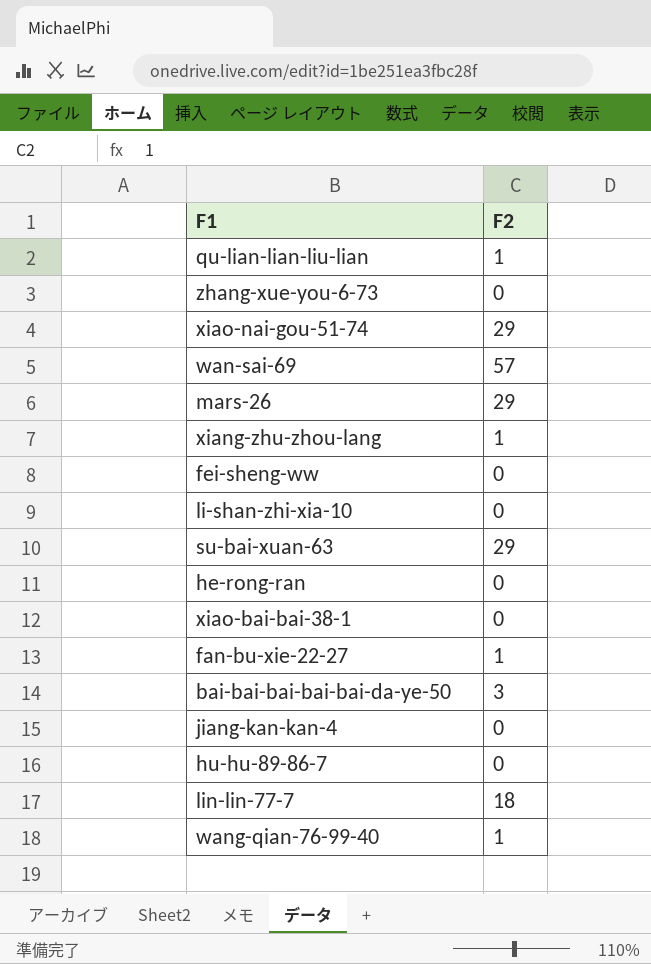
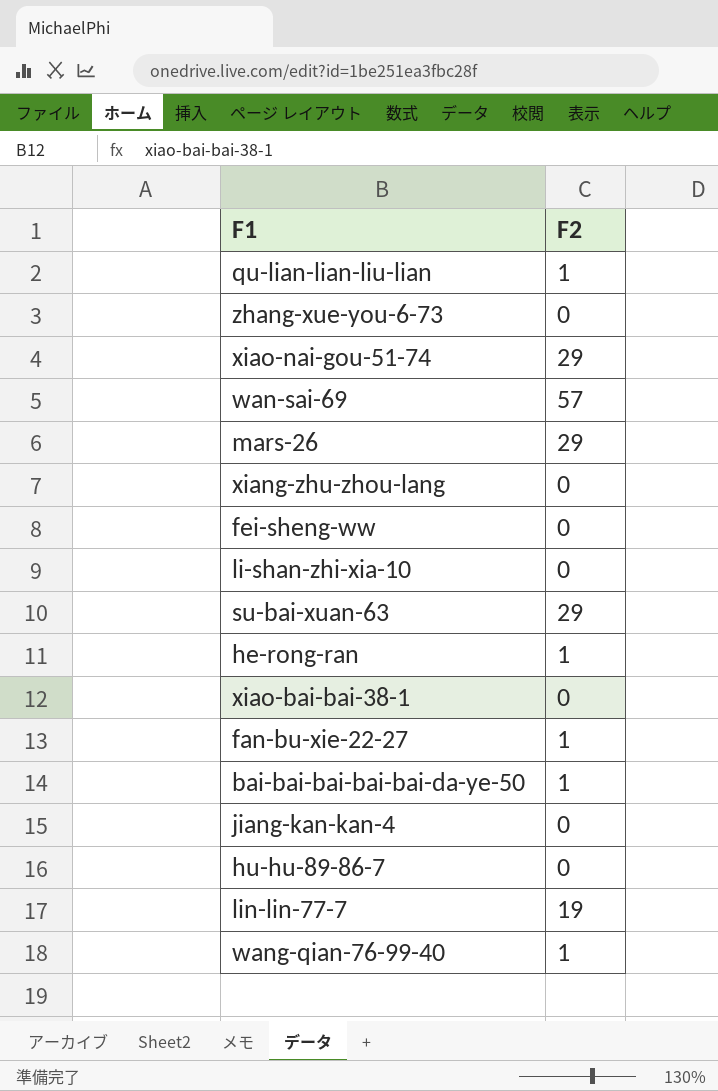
xiang-zhu-zhou-lang | F2: 1 -> 0
he-rong-ran | F2: 0 -> 1
bai-bai-bai-bai-bai-da-ye-50 | F2: 3 -> 1
lin-lin-77-7 | F2: 18 -> 19

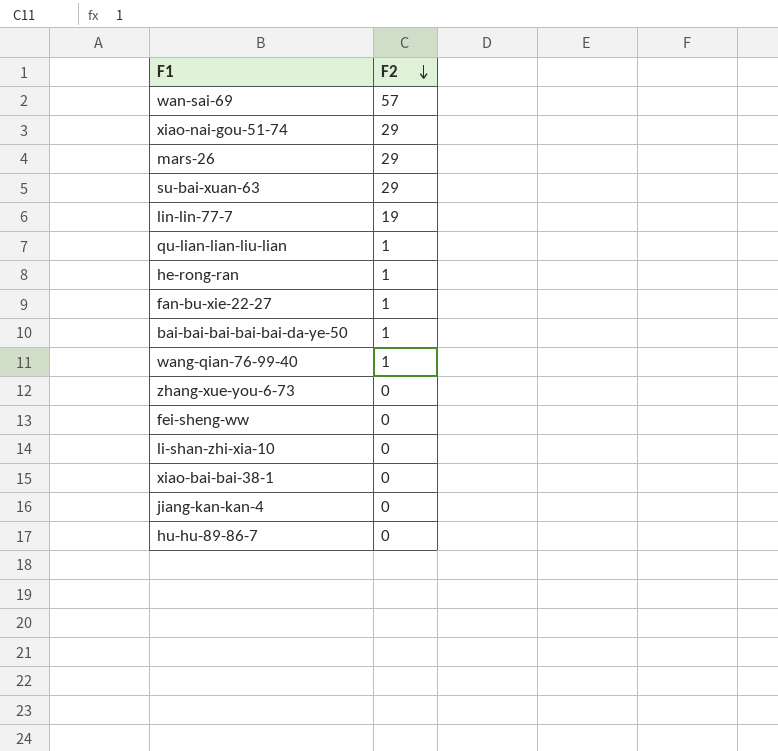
row order: none -> F2 descending
row xiang-zhu-zhou-lang: 0 -> none

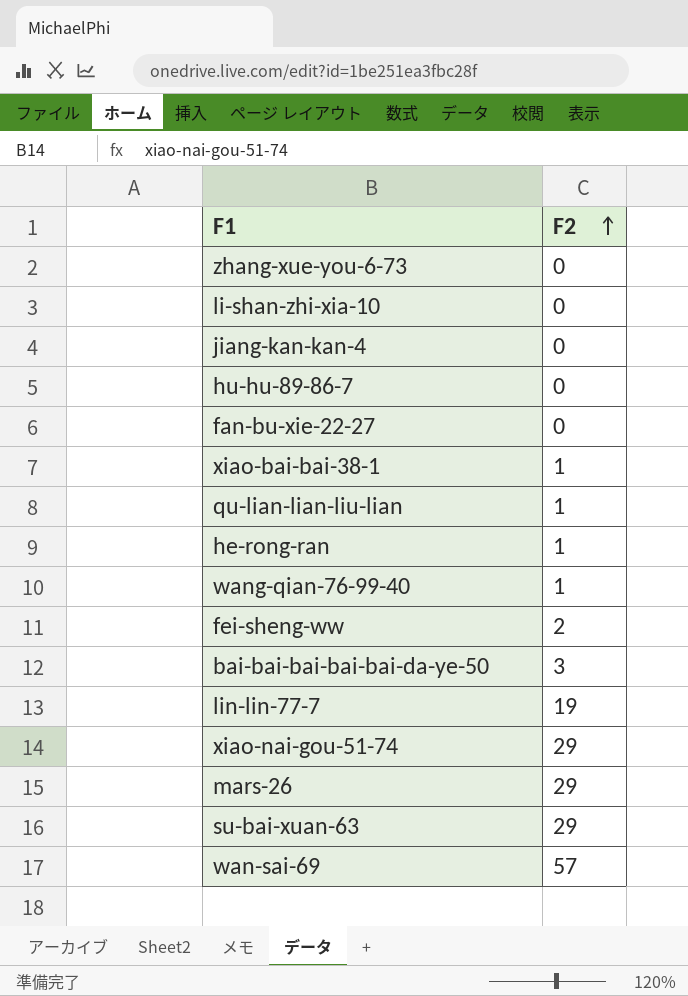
row order: F2 descending -> F2 ascending
fan-bu-xie-22-27 | F2: 1 -> 0
xiao-bai-bai-38-1 | F2: 0 -> 1
fei-sheng-ww | F2: 0 -> 2
bai-bai-bai-bai-bai-da-ye-50 | F2: 1 -> 3

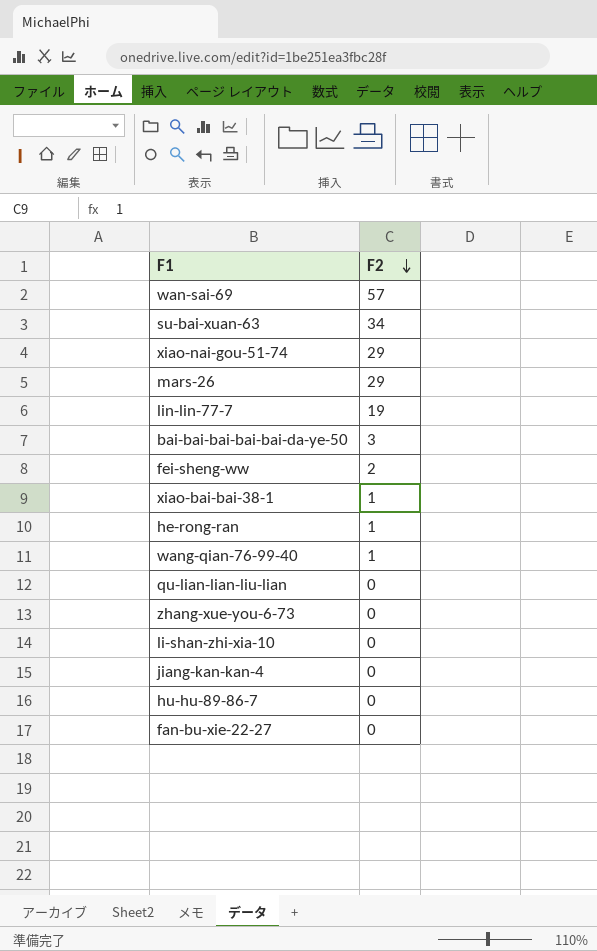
row order: F2 ascending -> F2 descending
su-bai-xuan-63 | F2: 29 -> 34
qu-lian-lian-liu-lian | F2: 1 -> 0

